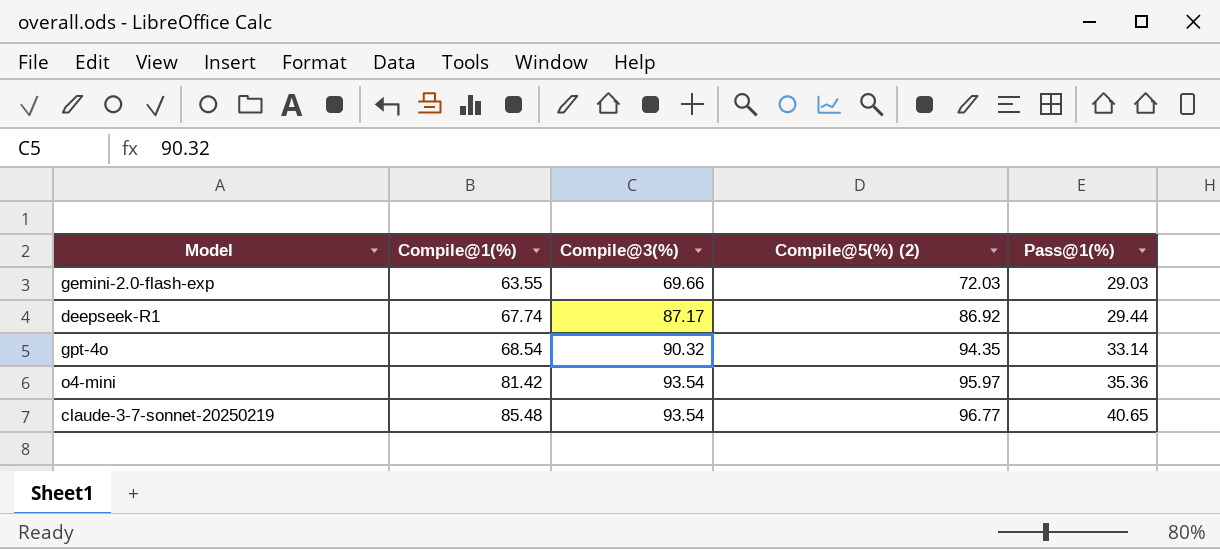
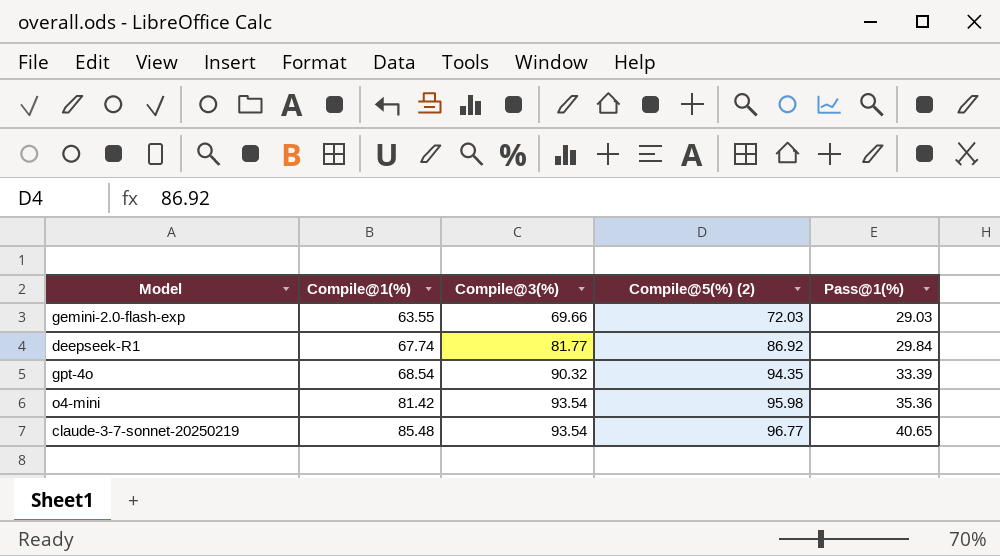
deepseek-R1 | Compile@3(%): 87.17 -> 81.77
deepseek-R1 | Pass@1(%): 29.44 -> 29.84
gpt-4o | Pass@1(%): 33.14 -> 33.39
o4-mini | Compile@5(%) (2): 95.97 -> 95.98

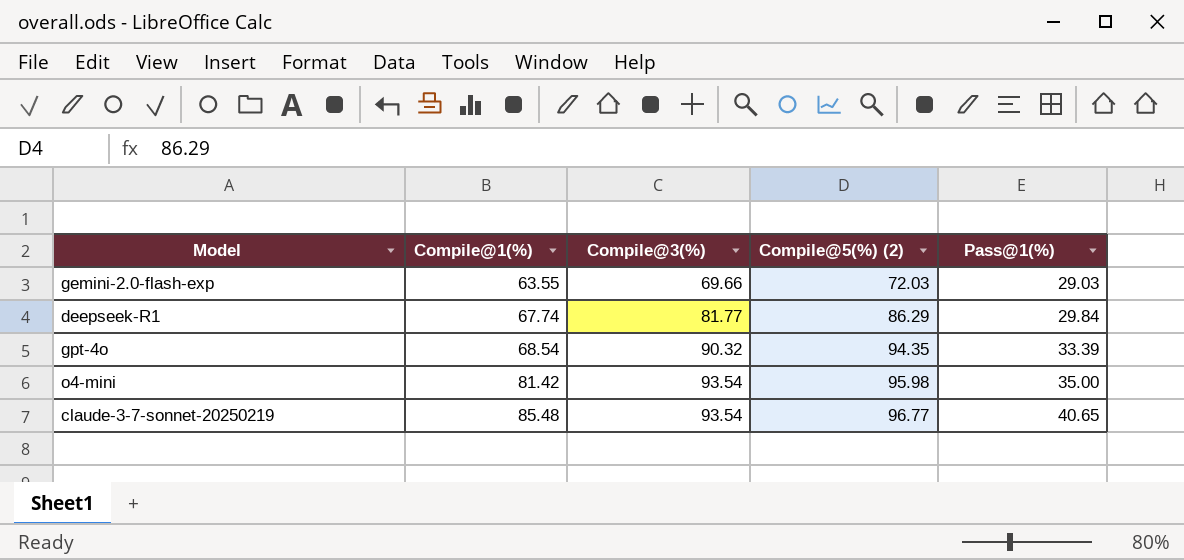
deepseek-R1 | Compile@5(%) (2): 86.92 -> 86.29
o4-mini | Pass@1(%): 35.36 -> 35.00

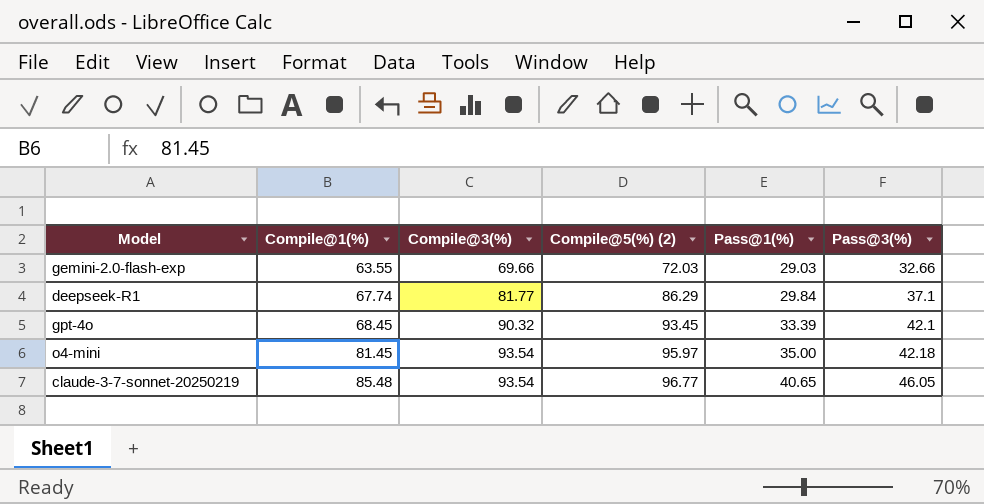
column Pass@3(%) | position: none -> 6
gpt-4o | Compile@1(%): 68.54 -> 68.45
gpt-4o | Compile@5(%) (2): 94.35 -> 93.45
o4-mini | Compile@1(%): 81.42 -> 81.45
o4-mini | Compile@5(%) (2): 95.98 -> 95.97

